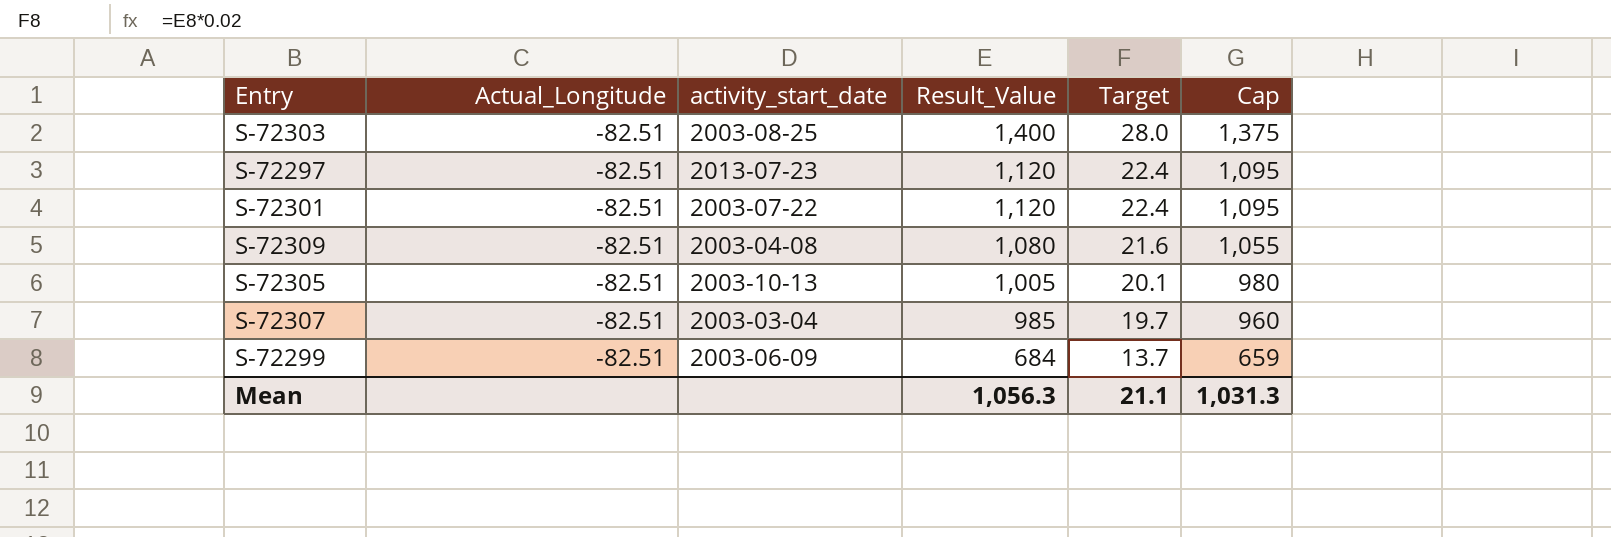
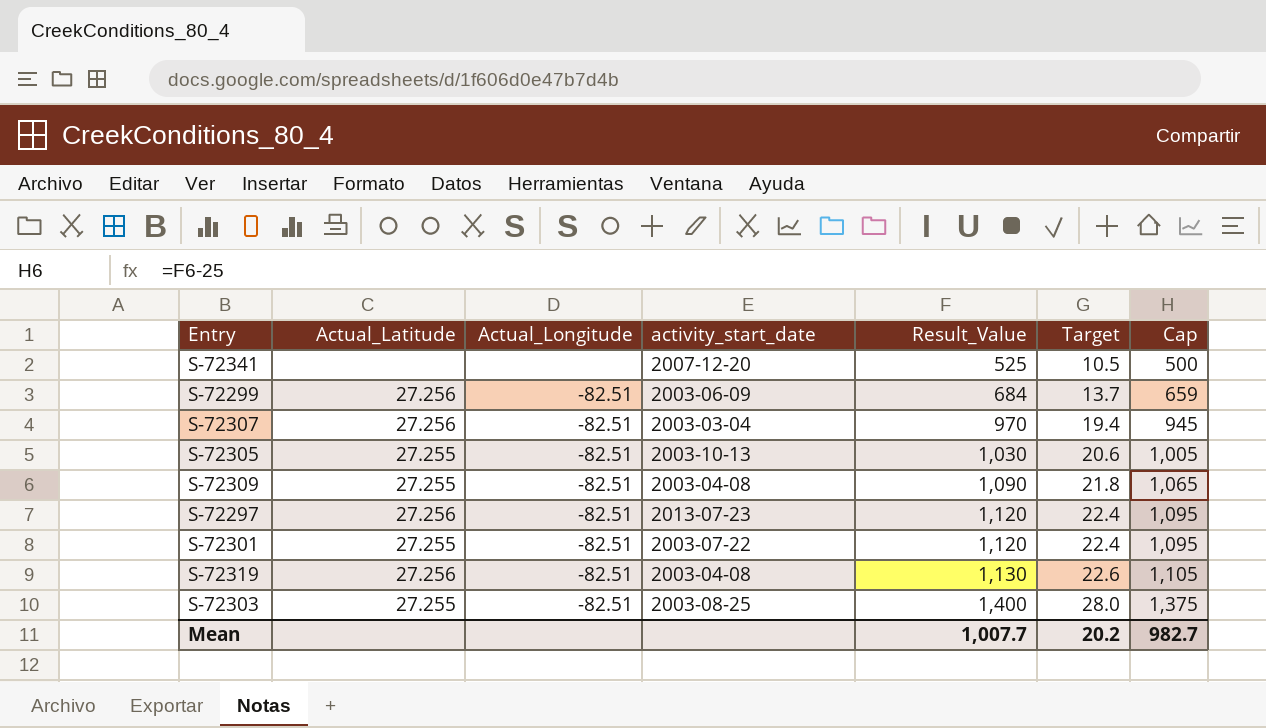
row order: Result_Value descending -> Result_Value ascending
column Actual_Latitude | position: none -> 2
row S-72341: none -> none | none | 2007-12-20 | 525 | 10.5 | 500
S-72307 | Result_Value: 985 -> 970
S-72307 | Target: 19.7 -> 19.4
S-72307 | Cap: 960 -> 945
S-72305 | Result_Value: 1,005 -> 1,030
S-72305 | Target: 20.1 -> 20.6
S-72305 | Cap: 980 -> 1,005
S-72309 | Result_Value: 1,080 -> 1,090
S-72309 | Target: 21.6 -> 21.8
S-72309 | Cap: 1,055 -> 1,065
row S-72319: none -> 27.256 | -82.51 | 2003-04-08 | 1,130 | 22.6 | 1,105
Mean | Result_Value: 1,056.3 -> 1,007.7
Mean | Target: 21.1 -> 20.2
Mean | Cap: 1,031.3 -> 982.7

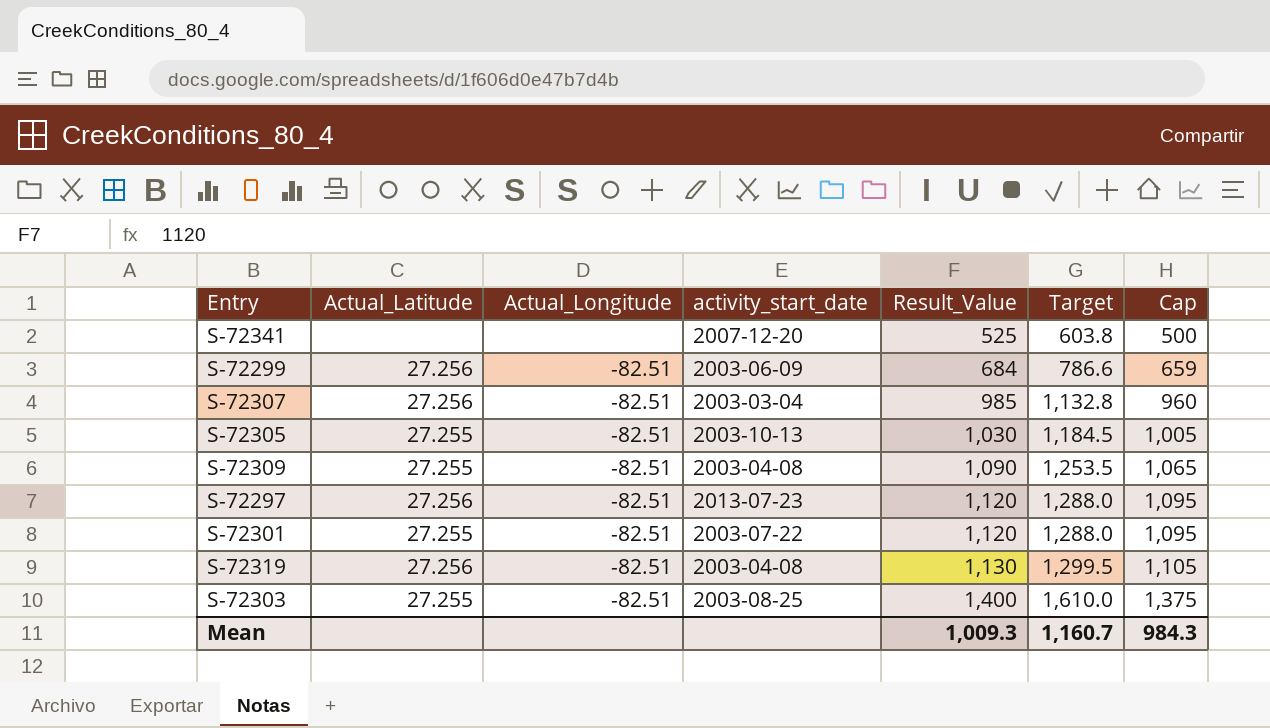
column Target | formula: [Result_Value] * 0.02 -> [Result_Value] * 1.15
S-72307 | Result_Value: 970 -> 985
S-72307 | Cap: 945 -> 960
Mean | Result_Value: 1,007.7 -> 1,009.3
Mean | Target: 20.2 -> 1,160.7
Mean | Cap: 982.7 -> 984.3

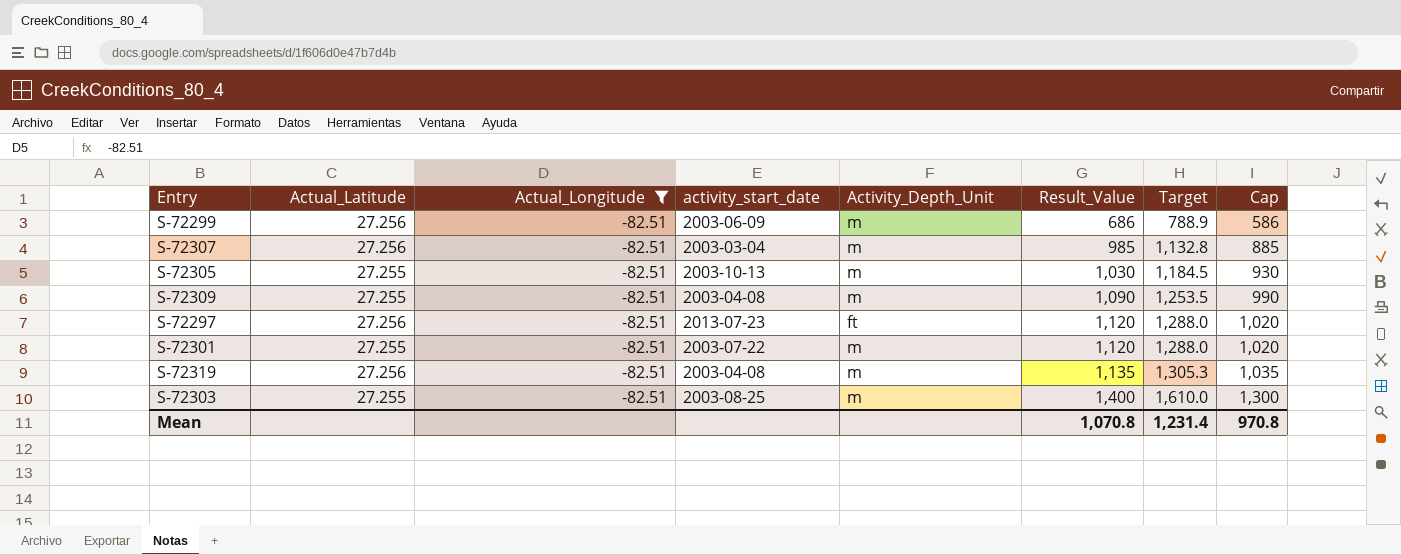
filter: none -> Actual_Longitude = -82.51
column Activity_Depth_Unit | position: none -> 5
column Cap | formula: [Result_Value] - 25 -> [Result_Value] - 100
S-72299 | Result_Value: 684 -> 686
S-72299 | Target: 786.6 -> 788.9
S-72319 | Result_Value: 1,130 -> 1,135
S-72319 | Target: 1,299.5 -> 1,305.3
Mean | Result_Value: 1,009.3 -> 1,070.8
Mean | Target: 1,160.7 -> 1,231.4
Mean | Cap: 984.3 -> 970.8

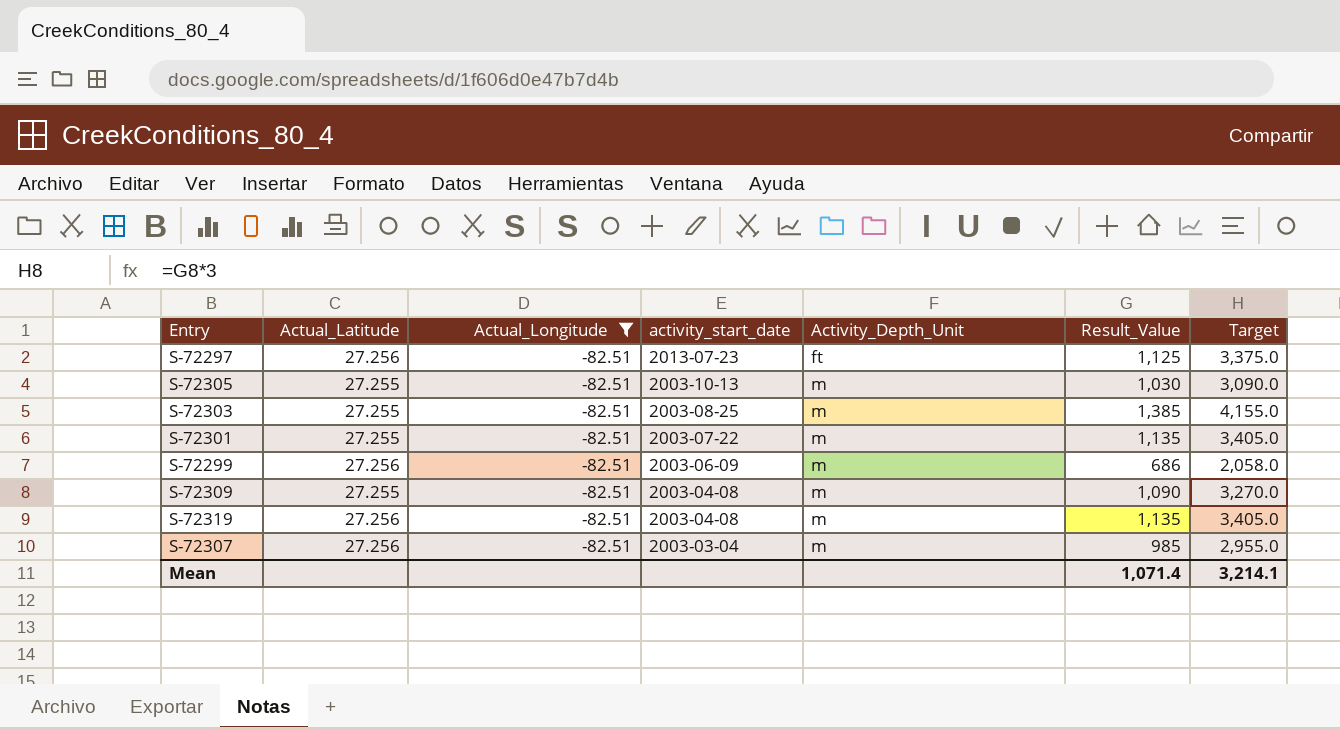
row order: Result_Value ascending -> activity_start_date descending
column Cap | formula: [Result_Value] - 100 -> none
column Target | formula: [Result_Value] * 1.15 -> [Result_Value] * 3
S-72297 | Result_Value: 1,120 -> 1,125
S-72303 | Result_Value: 1,400 -> 1,385
S-72301 | Result_Value: 1,120 -> 1,135
Mean | Result_Value: 1,070.8 -> 1,071.4
Mean | Target: 1,231.4 -> 3,214.1

